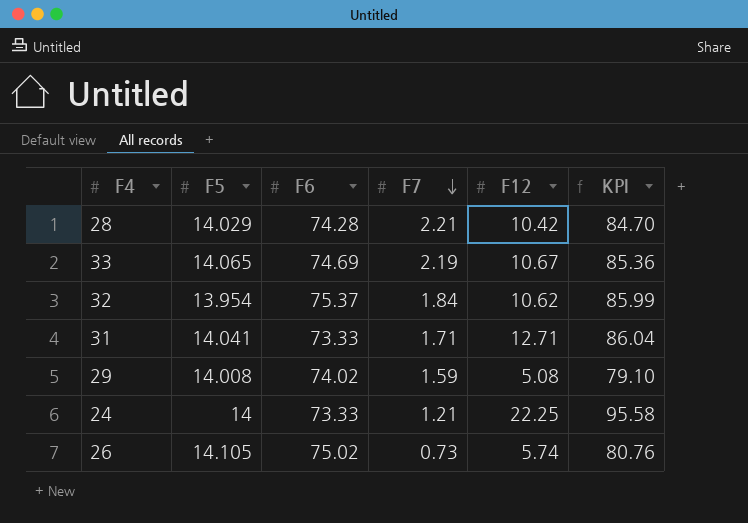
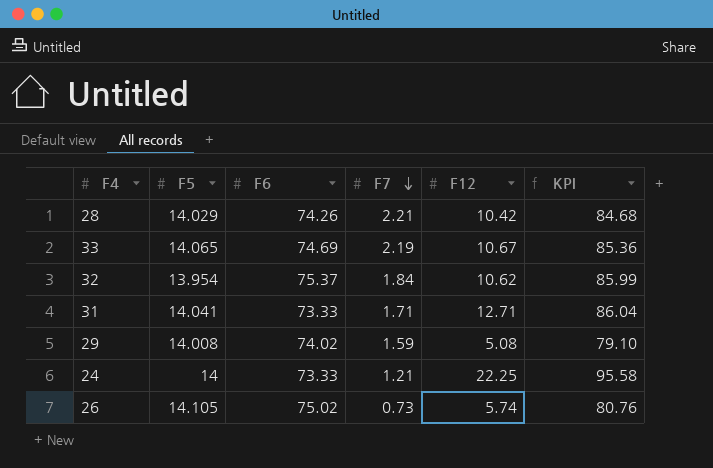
28 | F6: 74.28 -> 74.26
28 | KPI: 84.70 -> 84.68

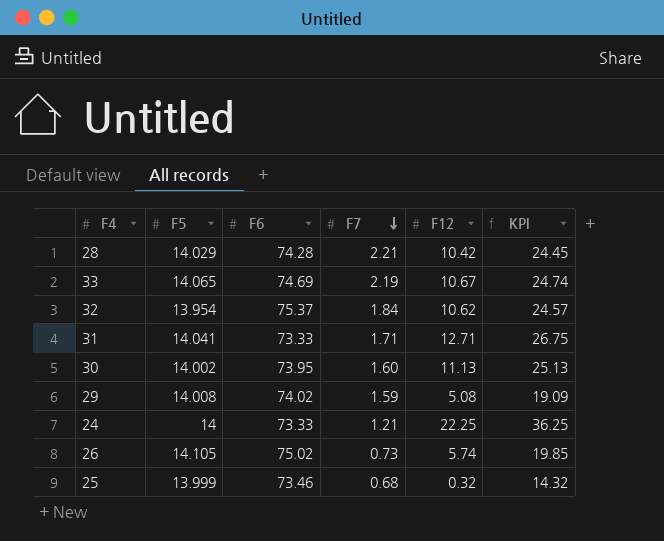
column KPI | formula: [F6] + [F12] -> [F5] + [F12]
28 | F6: 74.26 -> 74.28
row 30: none -> 14.002 | 73.95 | 1.60 | 11.13 | 25.13
row 25: none -> 13.999 | 73.46 | 0.68 | 0.32 | 14.32

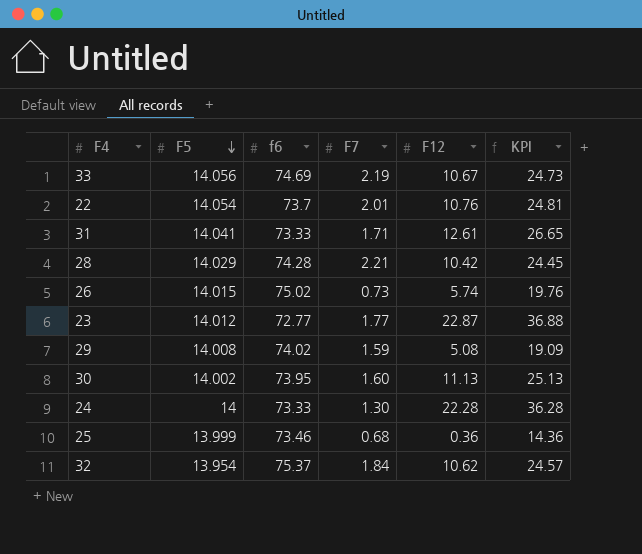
row order: F7 descending -> F5 descending
column name: F6 -> f6
33 | F5: 14.065 -> 14.056
33 | KPI: 24.74 -> 24.73
row 22: none -> 14.054 | 73.7 | 2.01 | 10.76 | 24.81
31 | F12: 12.71 -> 12.61
31 | KPI: 26.75 -> 26.65
26 | F5: 14.105 -> 14.015
26 | KPI: 19.85 -> 19.76
row 23: none -> 14.012 | 72.77 | 1.77 | 22.87 | 36.88
24 | F7: 1.21 -> 1.30
24 | F12: 22.25 -> 22.28
24 | KPI: 36.25 -> 36.28
25 | F12: 0.32 -> 0.36
25 | KPI: 14.32 -> 14.36

